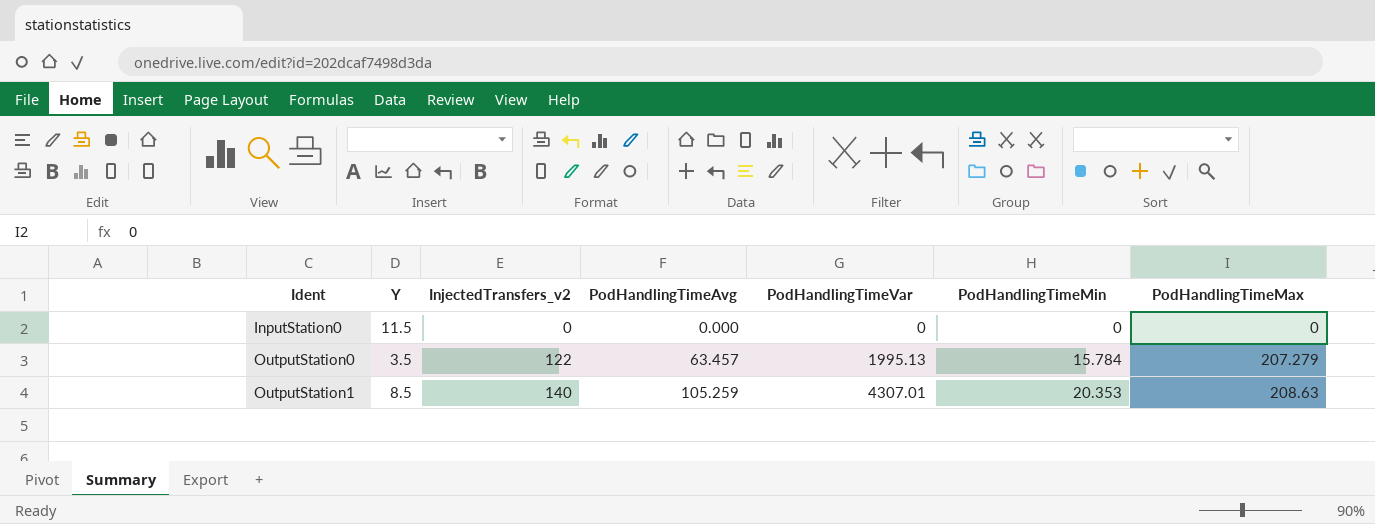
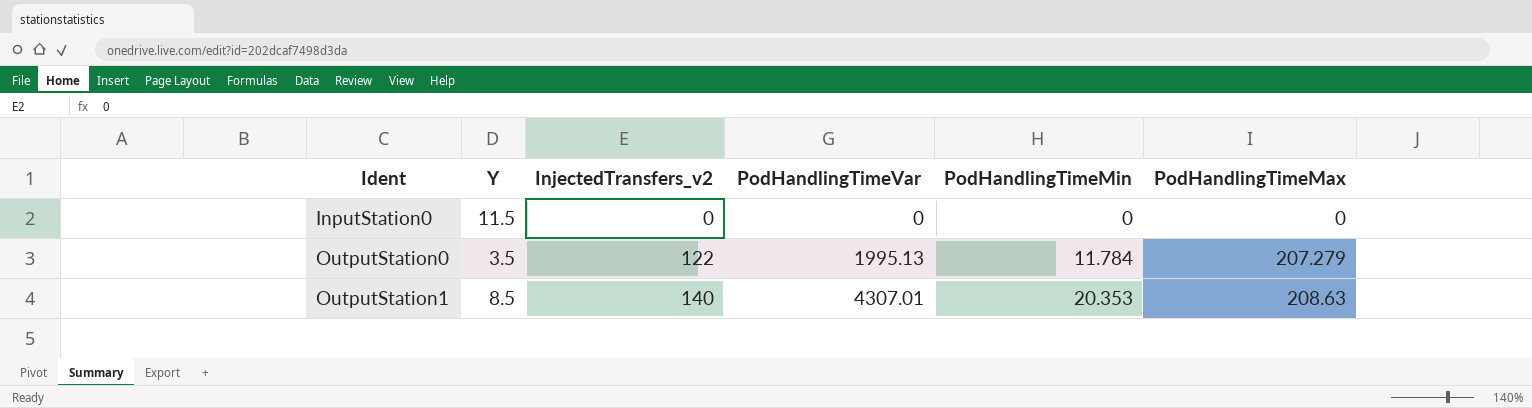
column PodHandlingTimeAvg | position: 4 -> none
OutputStation0 | PodHandlingTimeMin: 15.784 -> 11.784

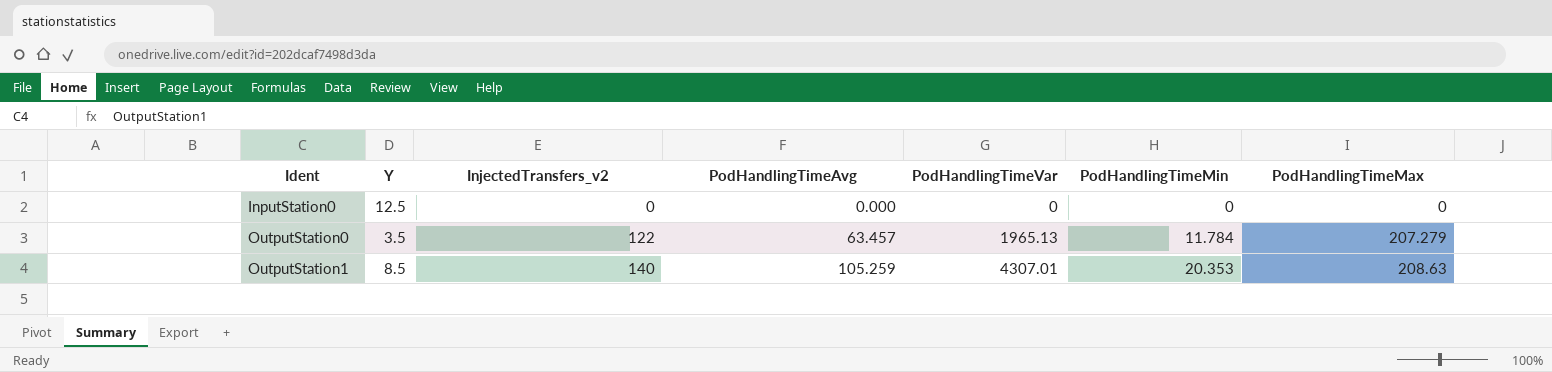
column PodHandlingTimeAvg | position: none -> 4
InputStation0 | Y: 11.5 -> 12.5
OutputStation0 | PodHandlingTimeVar: 1995.13 -> 1965.13

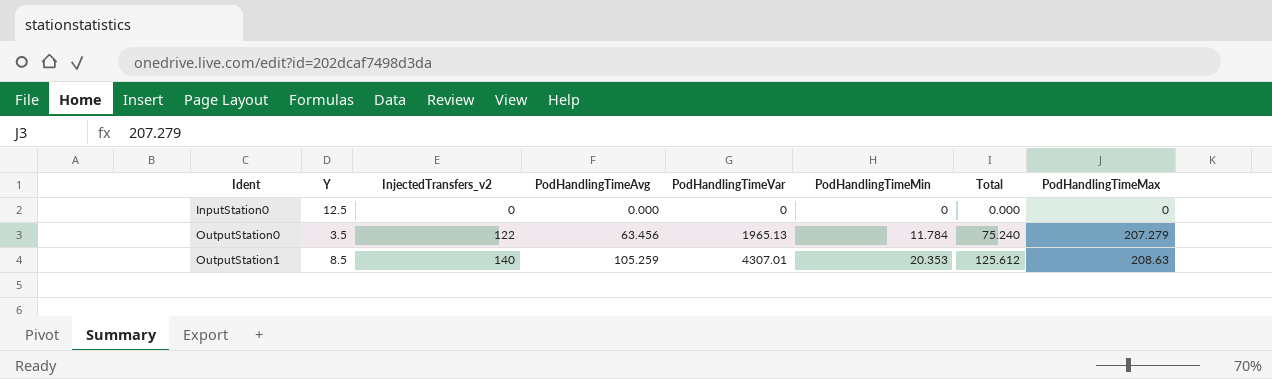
column Total | formula: none -> [PodHandlingTimeAvg] + [PodHandlingTimeMin]
OutputStation0 | PodHandlingTimeAvg: 63.457 -> 63.456

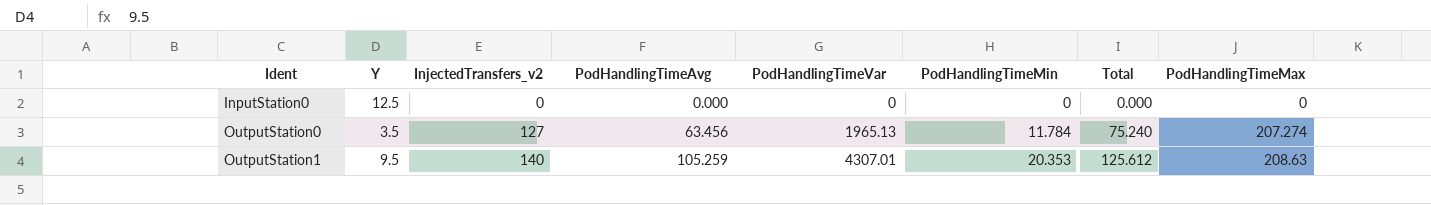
OutputStation0 | InjectedTransfers_v2: 122 -> 127
OutputStation0 | PodHandlingTimeMax: 207.279 -> 207.274
OutputStation1 | Y: 8.5 -> 9.5

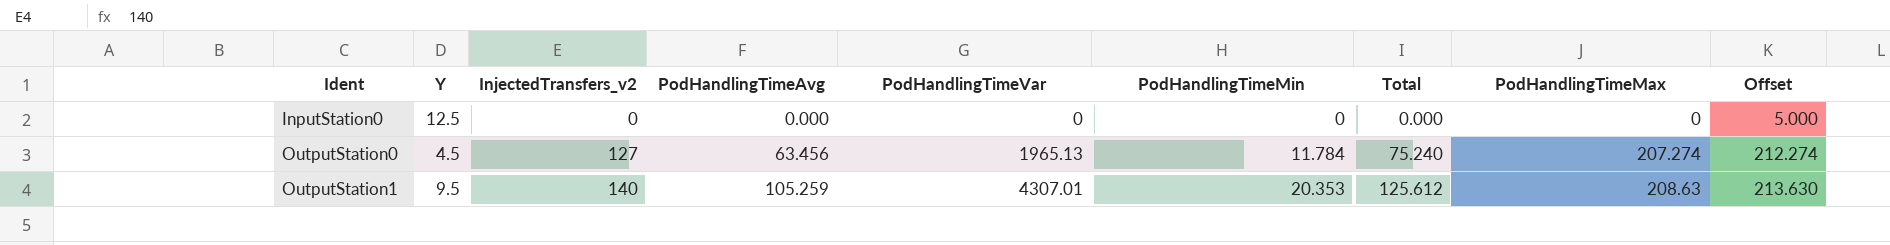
column Offset | formula: none -> [PodHandlingTimeMax] + 5
OutputStation0 | Y: 3.5 -> 4.5

